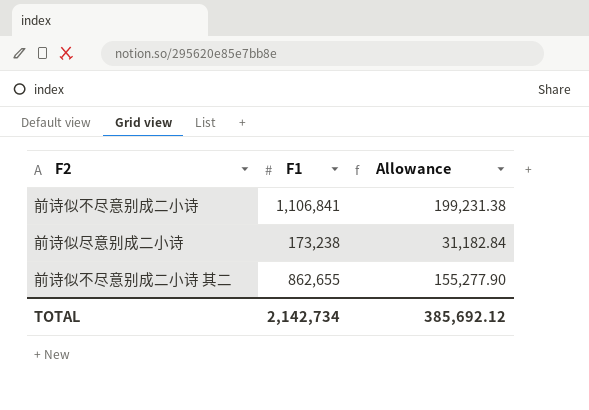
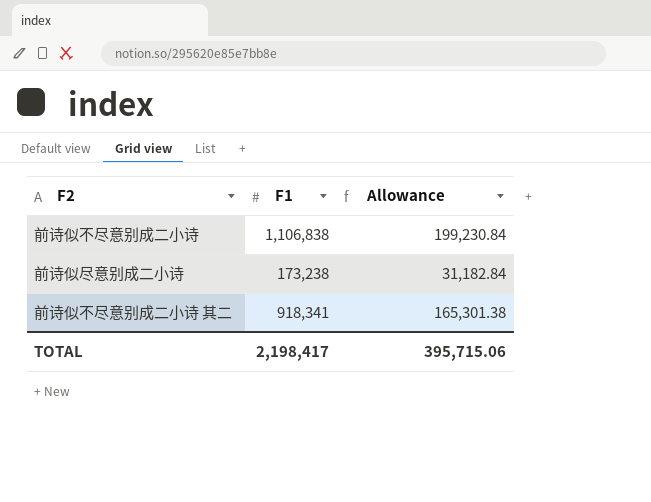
前诗似不尽意别成二小诗 | F1: 1,106,841 -> 1,106,838
前诗似不尽意别成二小诗 | Allowance: 199,231.38 -> 199,230.84
前诗似不尽意别成二小诗 其二 | F1: 862,655 -> 918,341
前诗似不尽意别成二小诗 其二 | Allowance: 155,277.90 -> 165,301.38
TOTAL | F1: 2,142,734 -> 2,198,417
TOTAL | Allowance: 385,692.12 -> 395,715.06

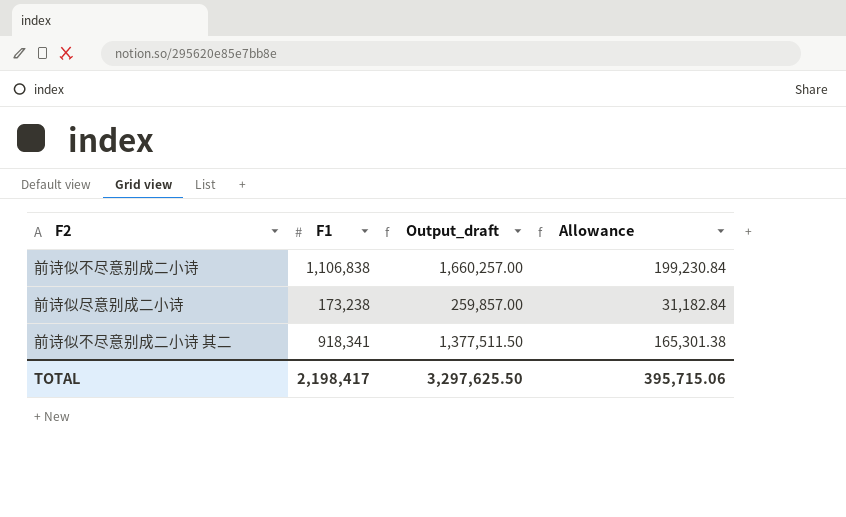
column Output_draft | formula: none -> [F1] * 1.5

